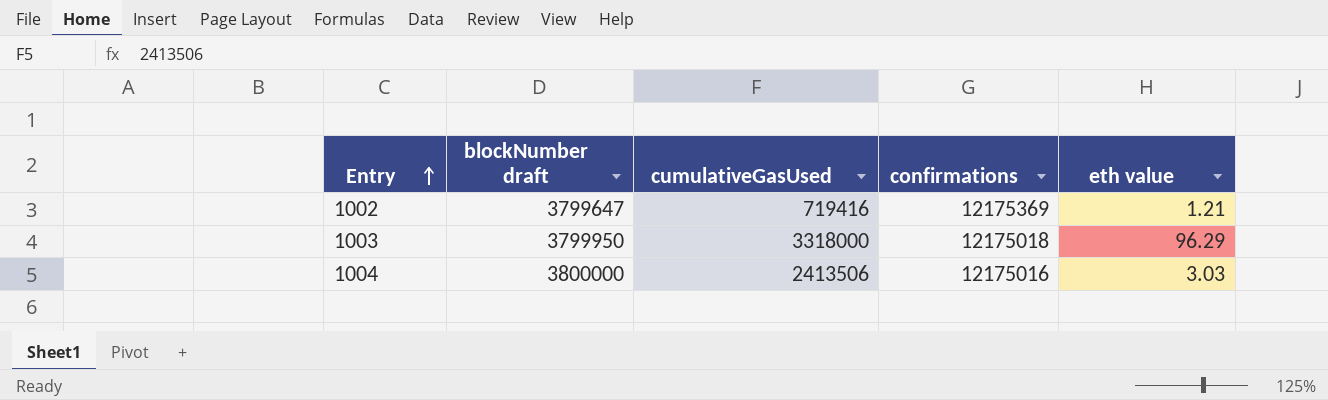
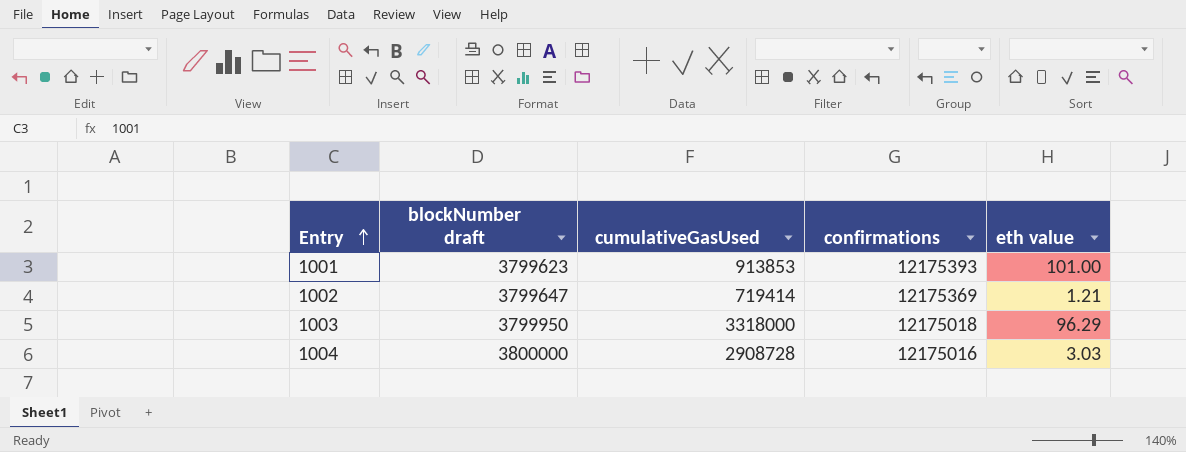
row 1001: none -> 3799623 | 913853 | 12175393 | 101.00
1002 | cumulativeGasUsed: 719416 -> 719414
1004 | cumulativeGasUsed: 2413506 -> 2908728

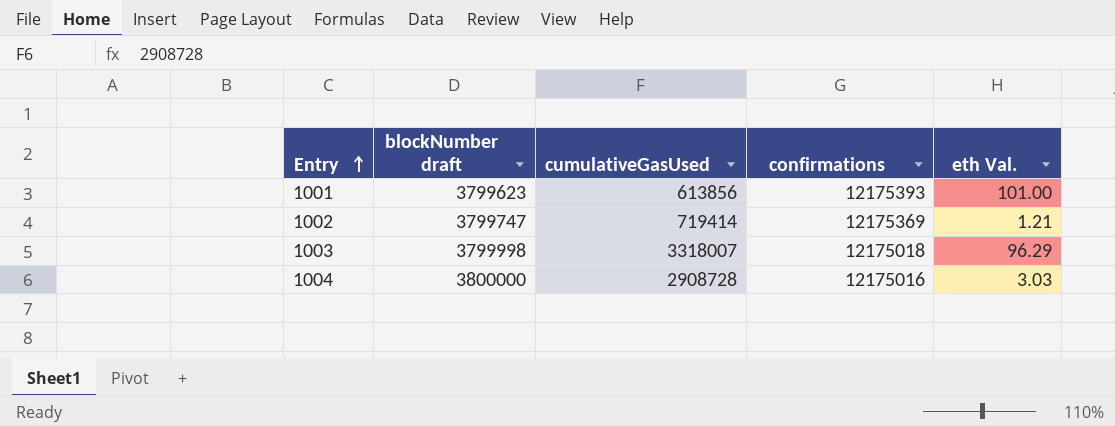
column name: eth value -> eth Val.
1001 | cumulativeGasUsed: 913853 -> 613856
1002 | blockNumber draft: 3799647 -> 3799747
1003 | blockNumber draft: 3799950 -> 3799998
1003 | cumulativeGasUsed: 3318000 -> 3318007

